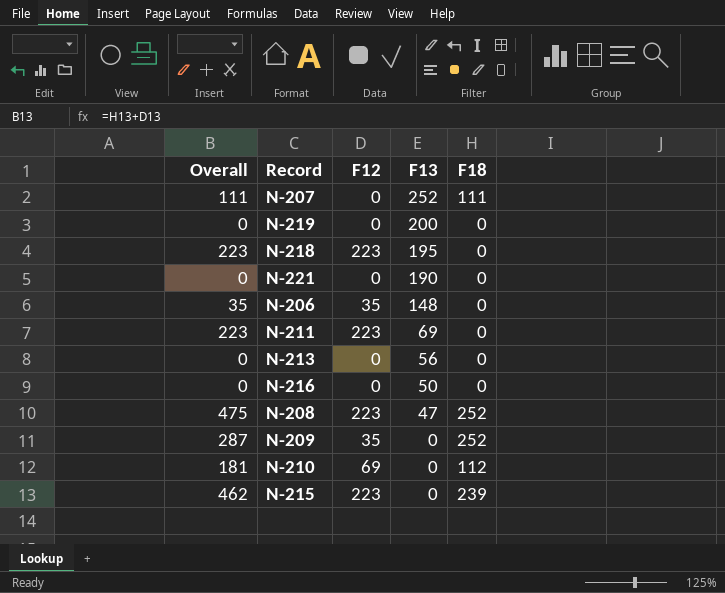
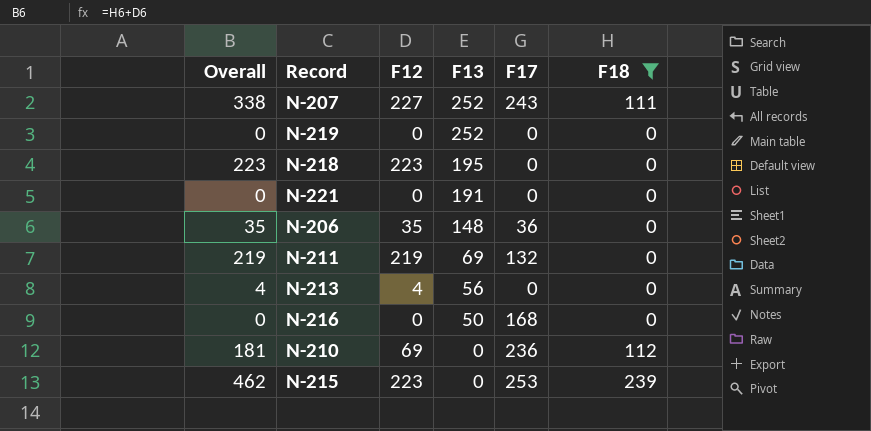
filter: none -> F18 != 252
column F17 | position: none -> 5
N-207 | Overall: 111 -> 338
N-207 | F12: 0 -> 227
N-219 | F13: 200 -> 252
N-221 | F13: 190 -> 191
N-211 | Overall: 223 -> 219
N-211 | F12: 223 -> 219
N-213 | Overall: 0 -> 4
N-213 | F12: 0 -> 4

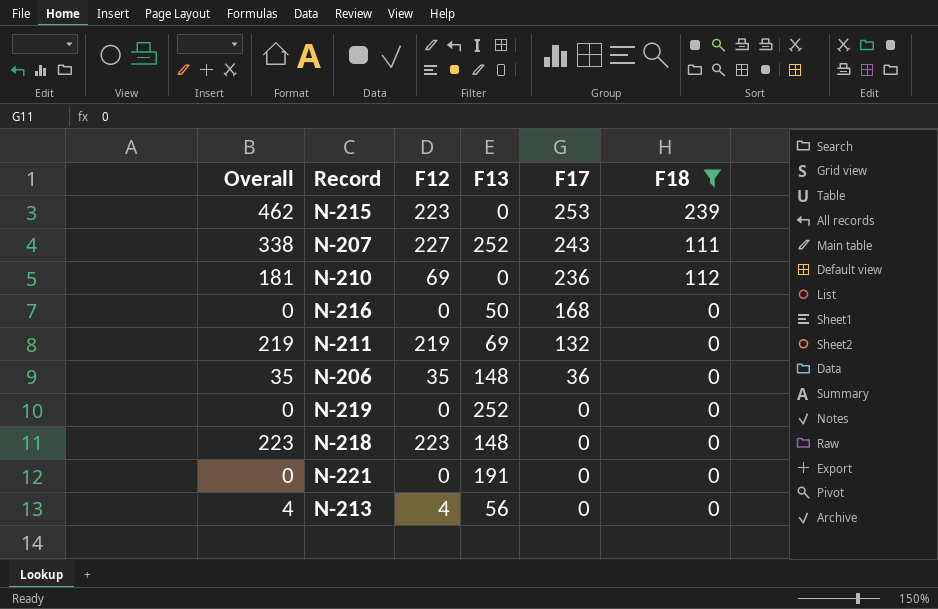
row order: F13 descending -> F17 descending
N-218 | F13: 195 -> 148

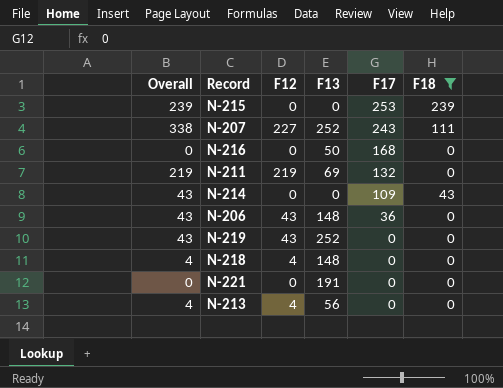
row N-210: 181 | 69 | 0 | 236 | 112 -> none
N-215 | Overall: 462 -> 239
N-215 | F12: 223 -> 0
row N-214: none -> 43 | 0 | 0 | 109 | 43
N-206 | Overall: 35 -> 43
N-206 | F12: 35 -> 43
N-219 | Overall: 0 -> 43
N-219 | F12: 0 -> 43
N-218 | Overall: 223 -> 4
N-218 | F12: 223 -> 4

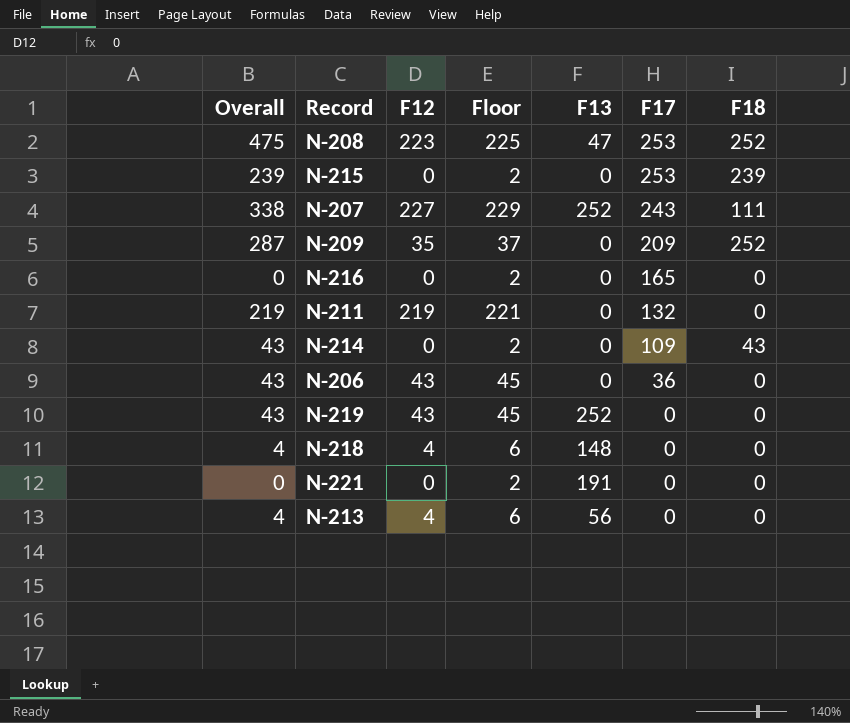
filter: F18 != 252 -> none
column Floor | formula: none -> [F12] + 2
N-216 | F13: 50 -> 0
N-216 | F17: 168 -> 165
N-211 | F13: 69 -> 0
N-206 | F13: 148 -> 0

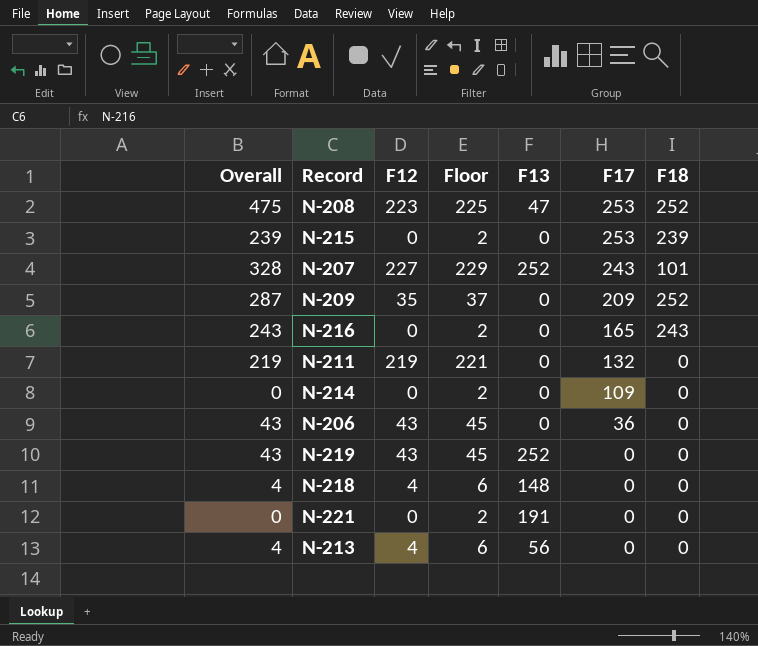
N-207 | Overall: 338 -> 328
N-207 | F18: 111 -> 101
N-216 | Overall: 0 -> 243
N-216 | F18: 0 -> 243
N-214 | Overall: 43 -> 0
N-214 | F18: 43 -> 0

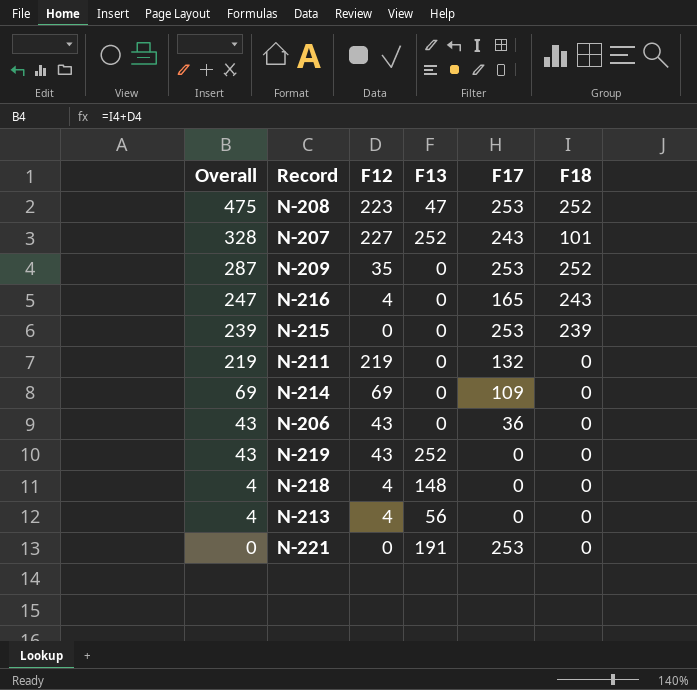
row order: F17 descending -> Overall descending
column Floor | formula: [F12] + 2 -> none
N-209 | F17: 209 -> 253
N-216 | Overall: 243 -> 247
N-216 | F12: 0 -> 4
N-214 | Overall: 0 -> 69
N-214 | F12: 0 -> 69
N-221 | F17: 0 -> 253

